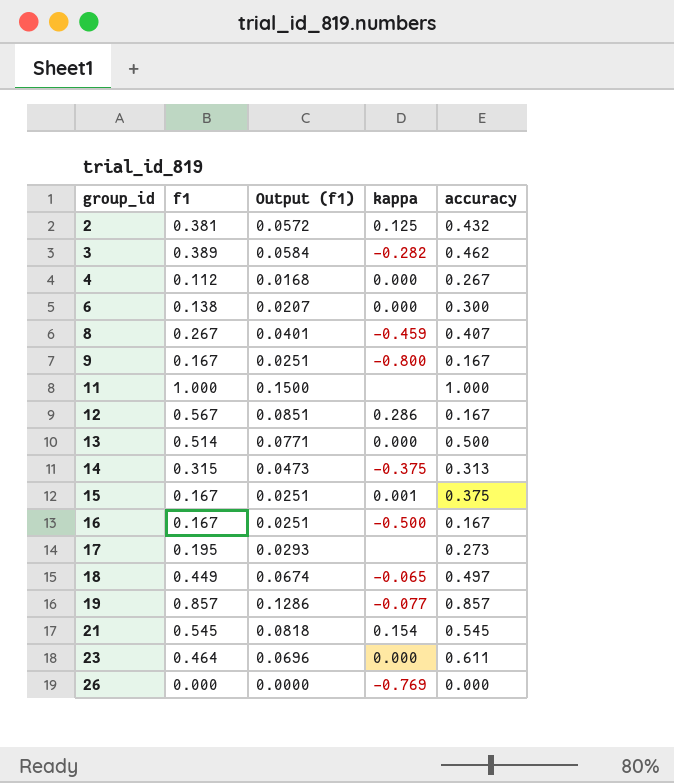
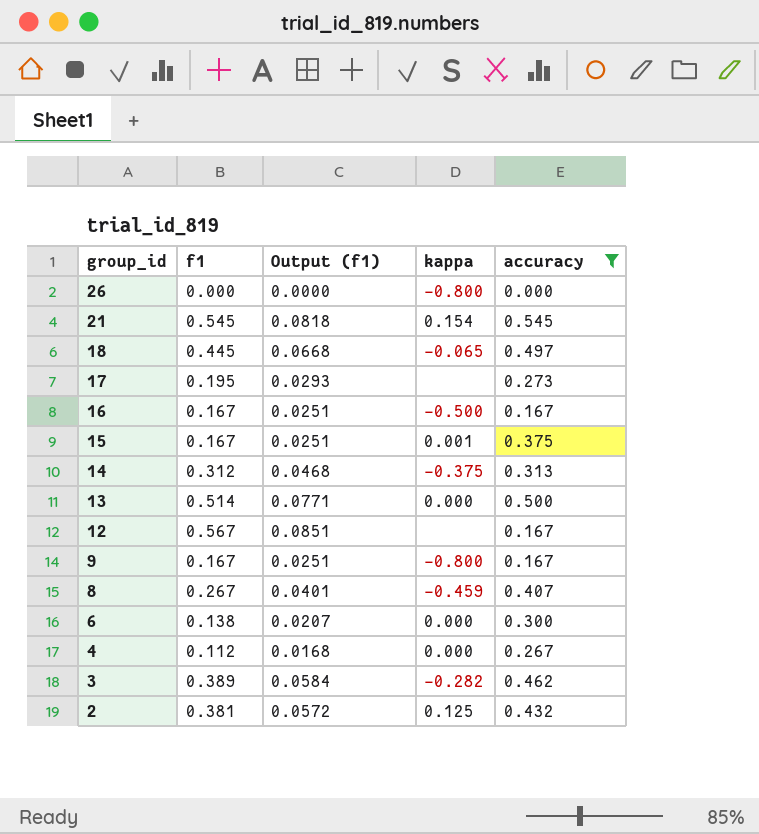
filter: none -> accuracy <= 0.545
row order: group_id ascending -> group_id descending
26 | kappa: -0.769 -> -0.800
18 | f1: 0.449 -> 0.445
18 | Output (f1): 0.0674 -> 0.0668
14 | f1: 0.315 -> 0.312
14 | Output (f1): 0.0473 -> 0.0468
12 | kappa: 0.286 -> none

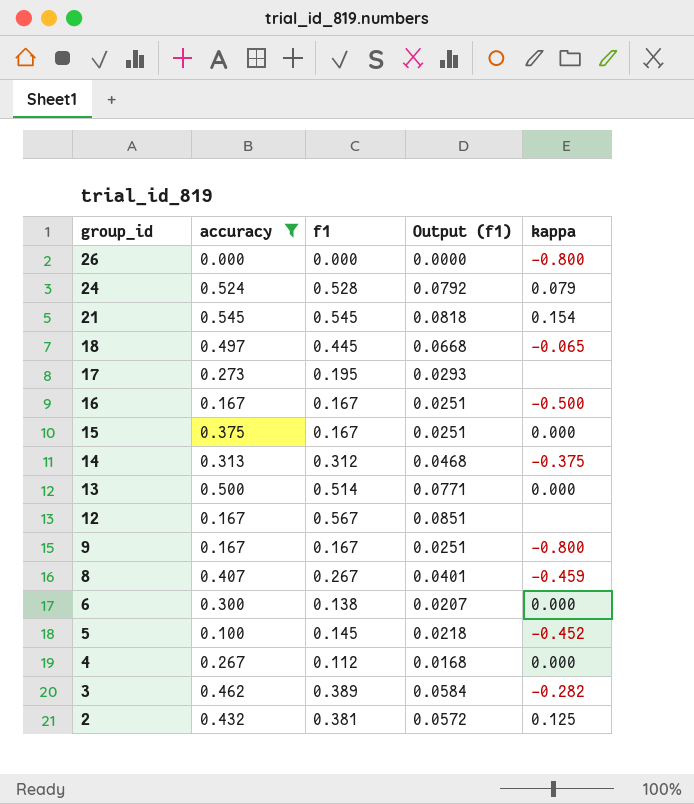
column accuracy | position: 5 -> 2
row 24: none -> 0.524 | 0.528 | 0.0792 | 0.079
15 | kappa: 0.001 -> 0.000
row 5: none -> 0.100 | 0.145 | 0.0218 | -0.452

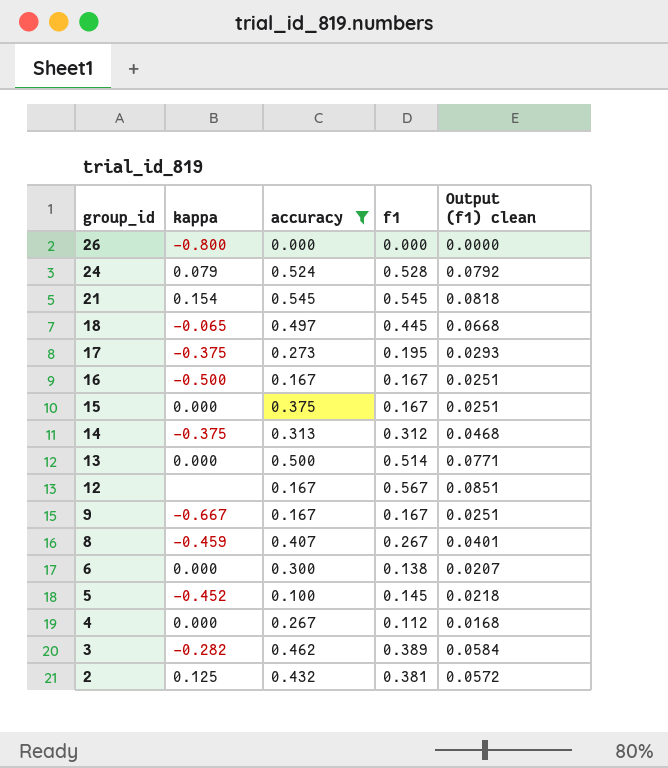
column kappa | position: 5 -> 2
column name: Output (f1) -> Output (f1) clean
17 | kappa: none -> -0.375
9 | kappa: -0.800 -> -0.667

